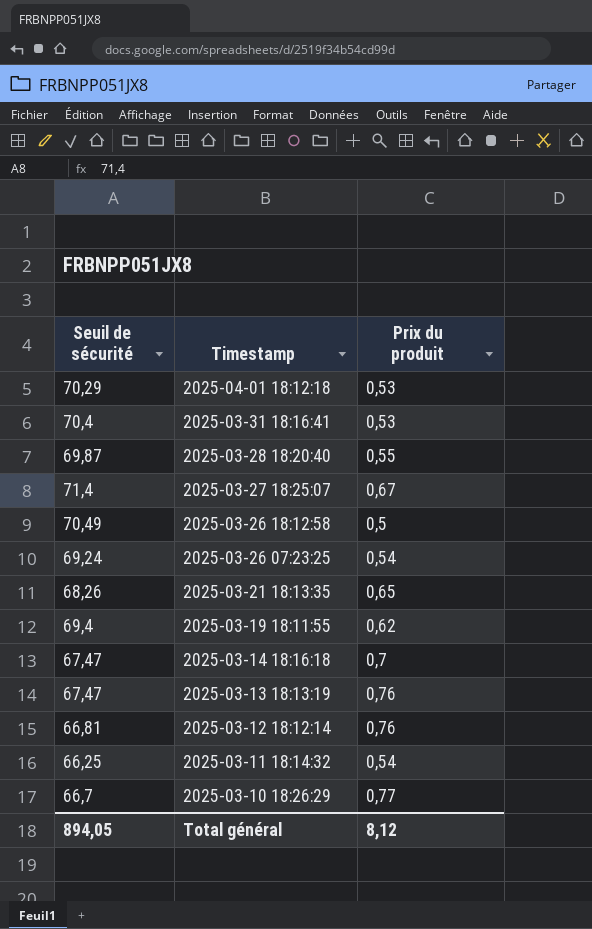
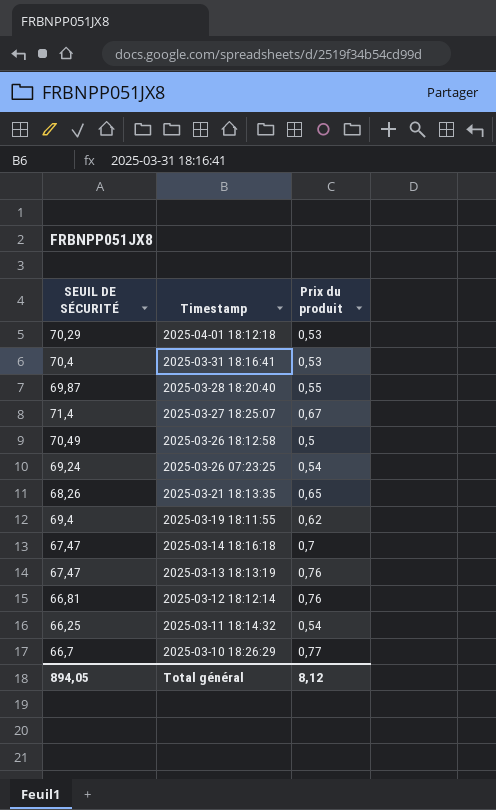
column name: Seuil de sécurité -> SEUIL DE SÉCURITÉ

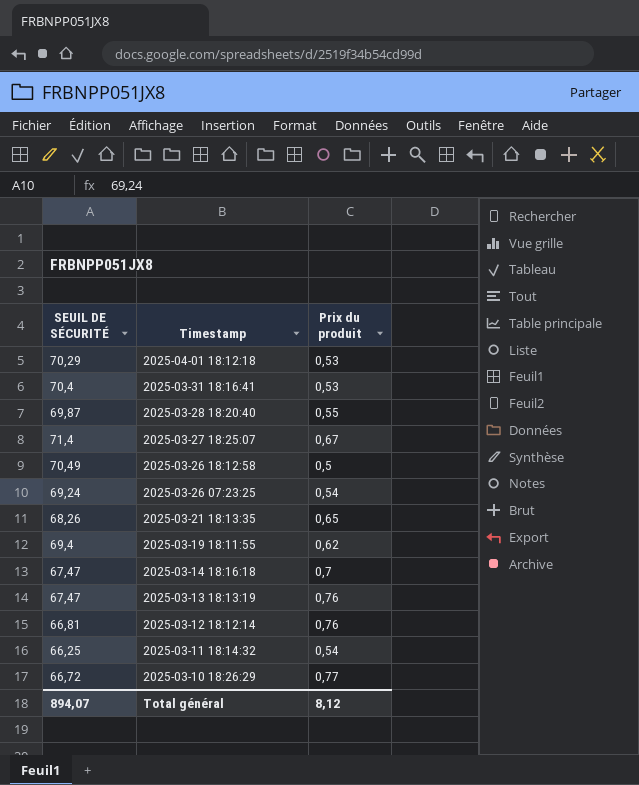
2025-03-10 18:26:29 | SEUIL DE SÉCURITÉ: 66,7 -> 66,72
Total général | SEUIL DE SÉCURITÉ: 894,05 -> 894,07

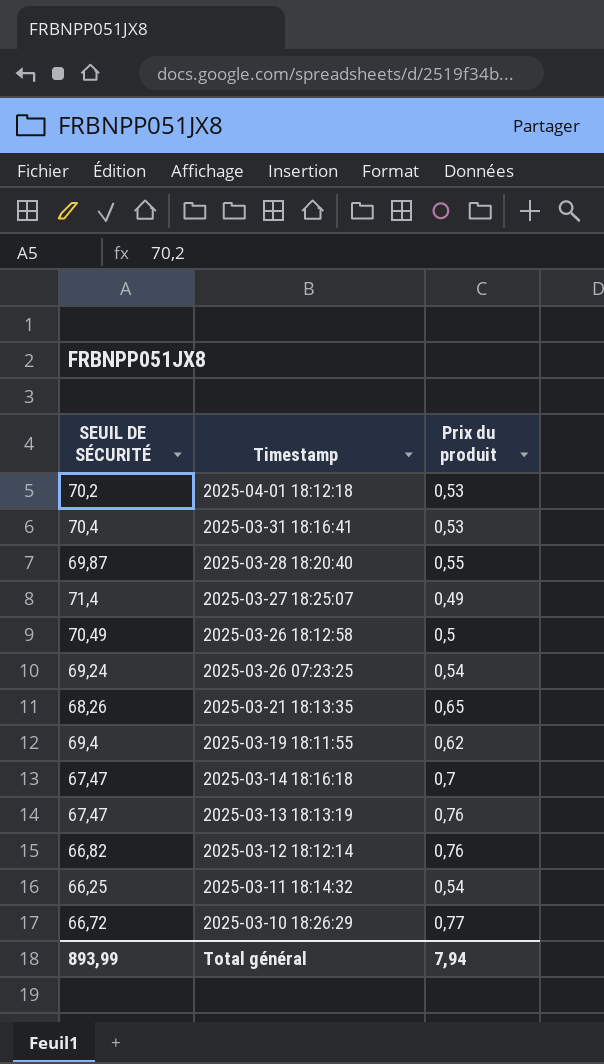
2025-04-01 18:12:18 | SEUIL DE SÉCURITÉ: 70,29 -> 70,2
2025-03-27 18:25:07 | Prix du produit: 0,67 -> 0,49
2025-03-12 18:12:14 | SEUIL DE SÉCURITÉ: 66,81 -> 66,82
Total général | SEUIL DE SÉCURITÉ: 894,07 -> 893,99
Total général | Prix du produit: 8,12 -> 7,94

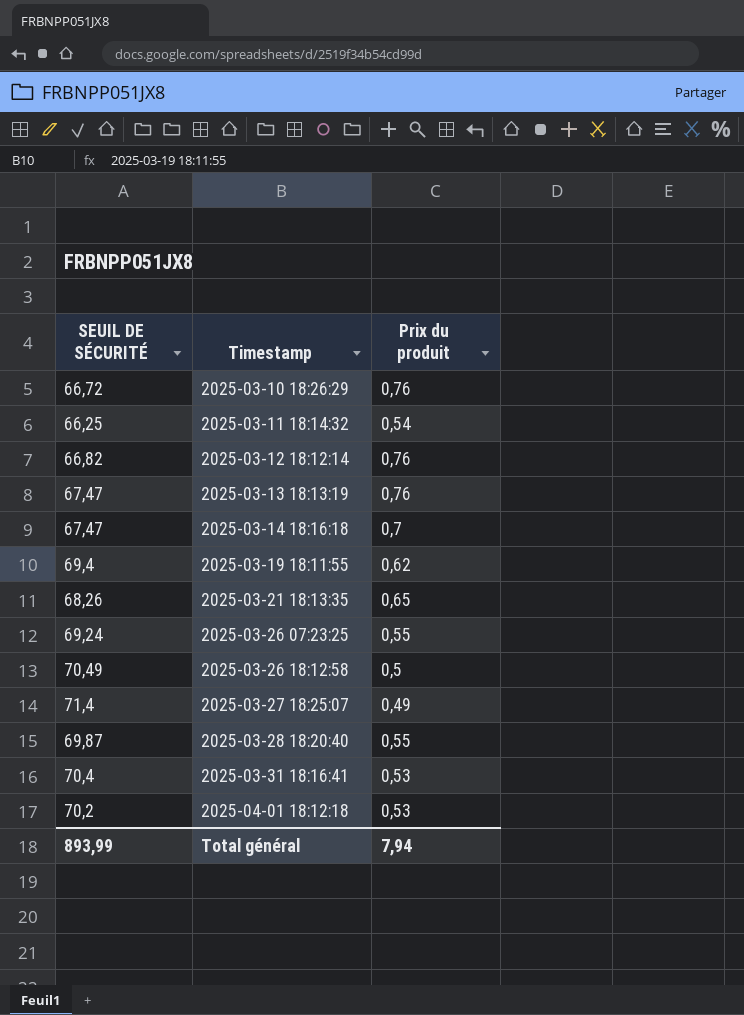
row order: Timestamp descending -> Timestamp ascending
2025-03-10 18:26:29 | Prix du produit: 0,77 -> 0,76
2025-03-26 07:23:25 | Prix du produit: 0,54 -> 0,55

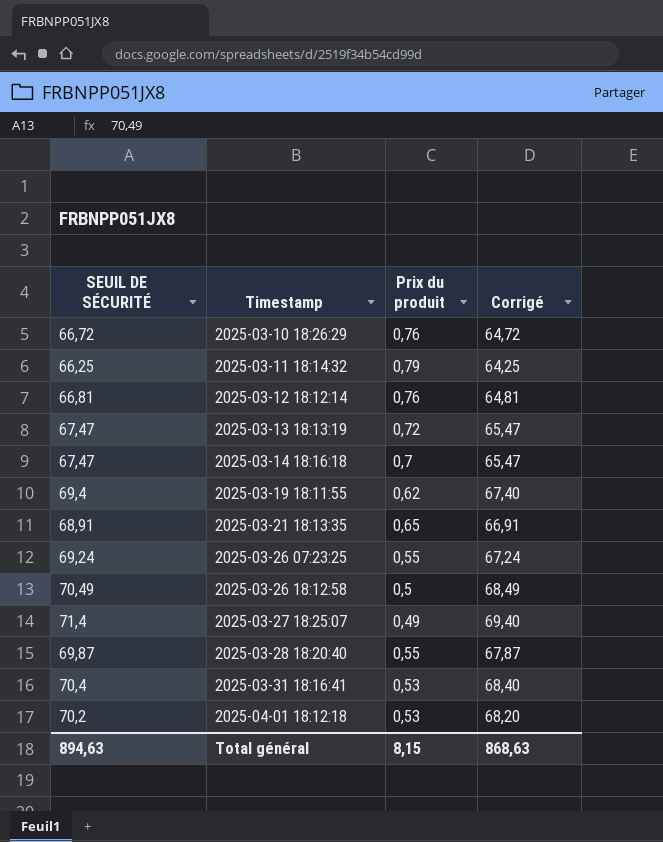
column Corrigé | formula: none -> [SEUIL DE SÉCURITÉ] - 2
2025-03-11 18:14:32 | Prix du produit: 0,54 -> 0,79
2025-03-12 18:12:14 | SEUIL DE SÉCURITÉ: 66,82 -> 66,81
2025-03-13 18:13:19 | Prix du produit: 0,76 -> 0,72
2025-03-21 18:13:35 | SEUIL DE SÉCURITÉ: 68,26 -> 68,91
Total général | SEUIL DE SÉCURITÉ: 893,99 -> 894,63
Total général | Prix du produit: 7,94 -> 8,15

